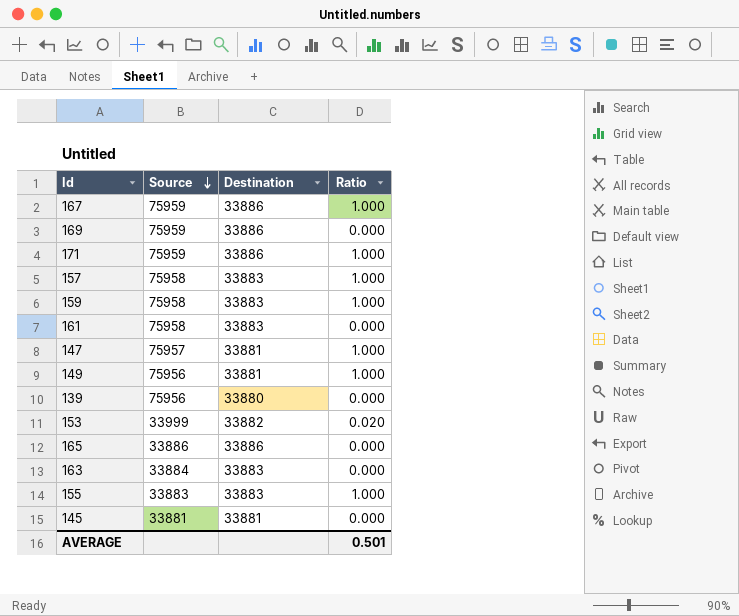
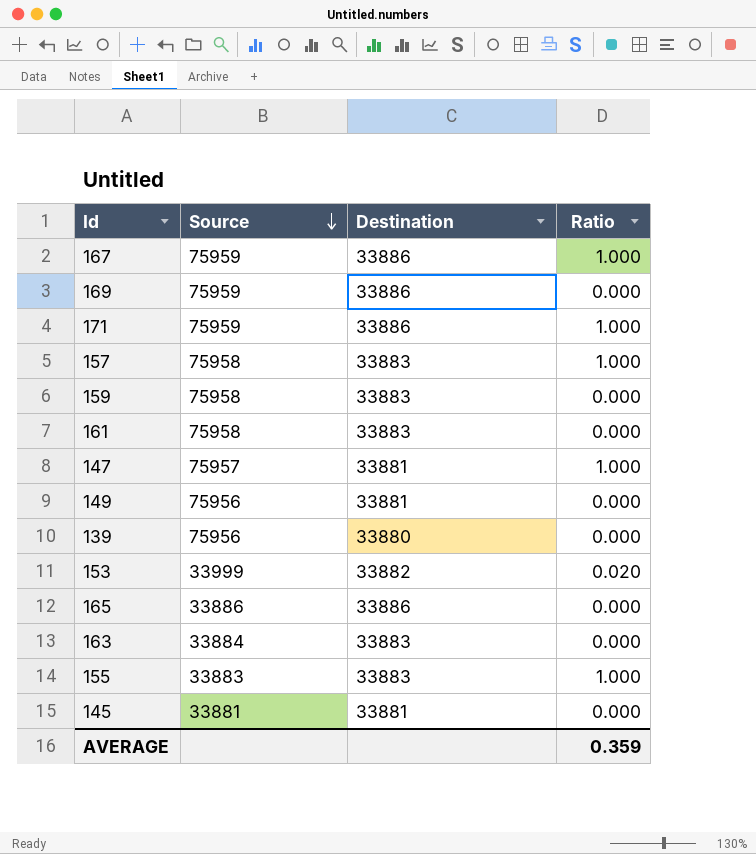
159 | Ratio: 1.000 -> 0.000
149 | Ratio: 1.000 -> 0.000
AVERAGE | Ratio: 0.501 -> 0.359

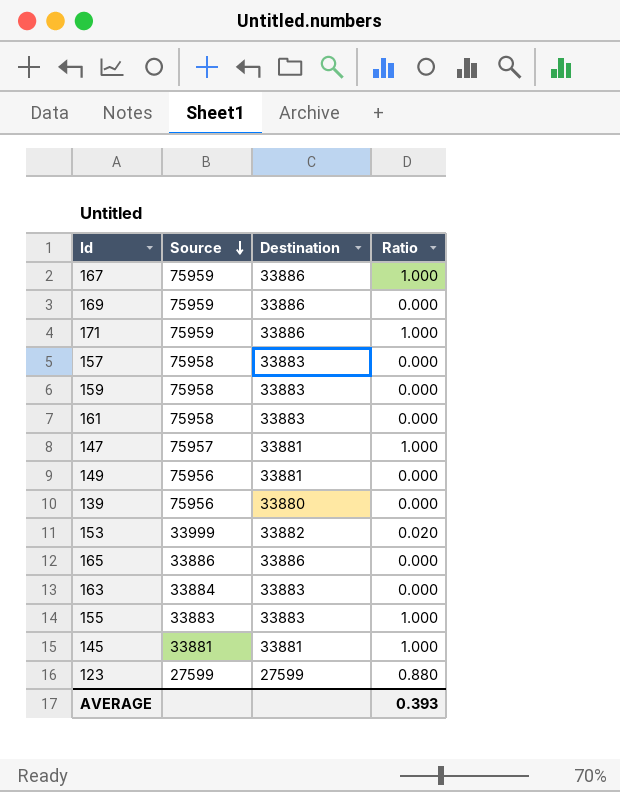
157 | Ratio: 1.000 -> 0.000
145 | Ratio: 0.000 -> 1.000
row 123: none -> 27599 | 27599 | 0.880
AVERAGE | Ratio: 0.359 -> 0.393

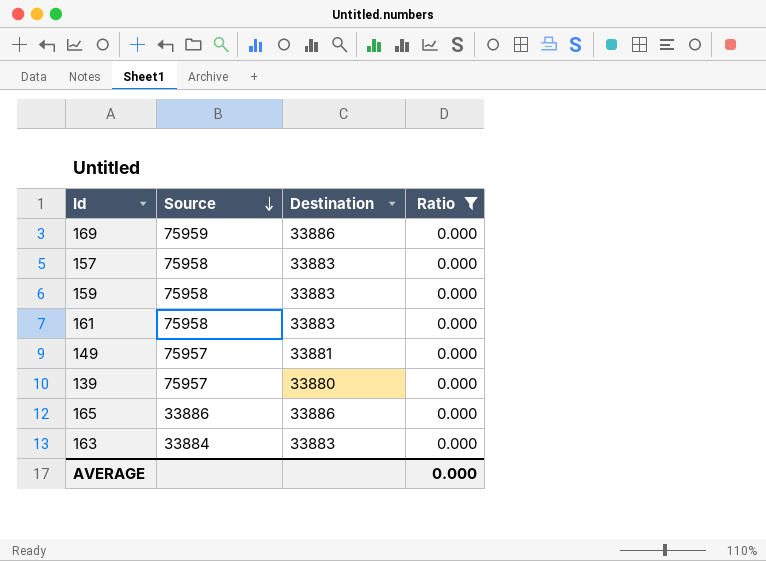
filter: none -> Ratio = 0.000
149 | Source: 75956 -> 75957
139 | Source: 75956 -> 75957
AVERAGE | Ratio: 0.393 -> 0.000

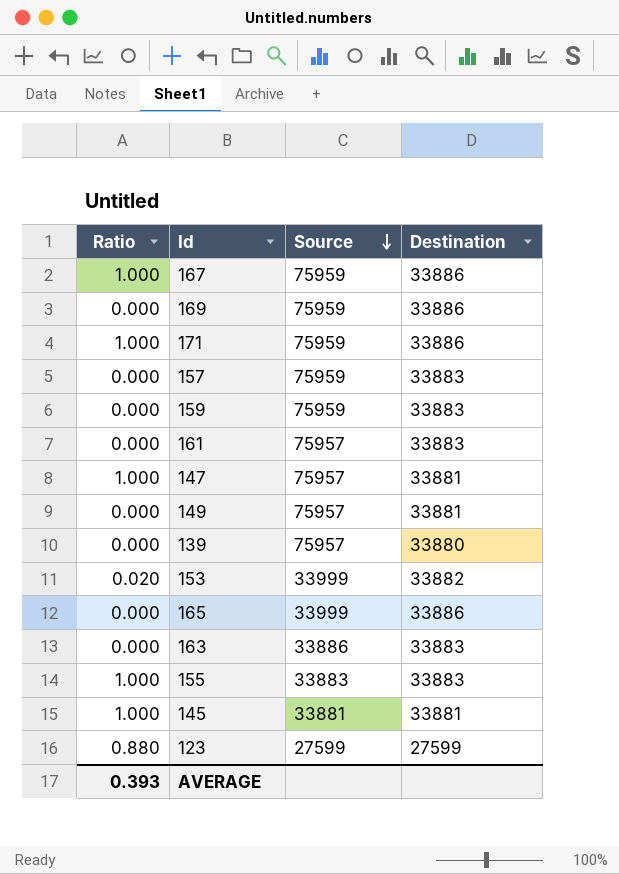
filter: Ratio = 0.000 -> none
column Ratio | position: 4 -> 1
157 | Source: 75958 -> 75959
159 | Source: 75958 -> 75959
161 | Source: 75958 -> 75957
165 | Source: 33886 -> 33999
163 | Source: 33884 -> 33886
AVERAGE | Ratio: 0.000 -> 0.393

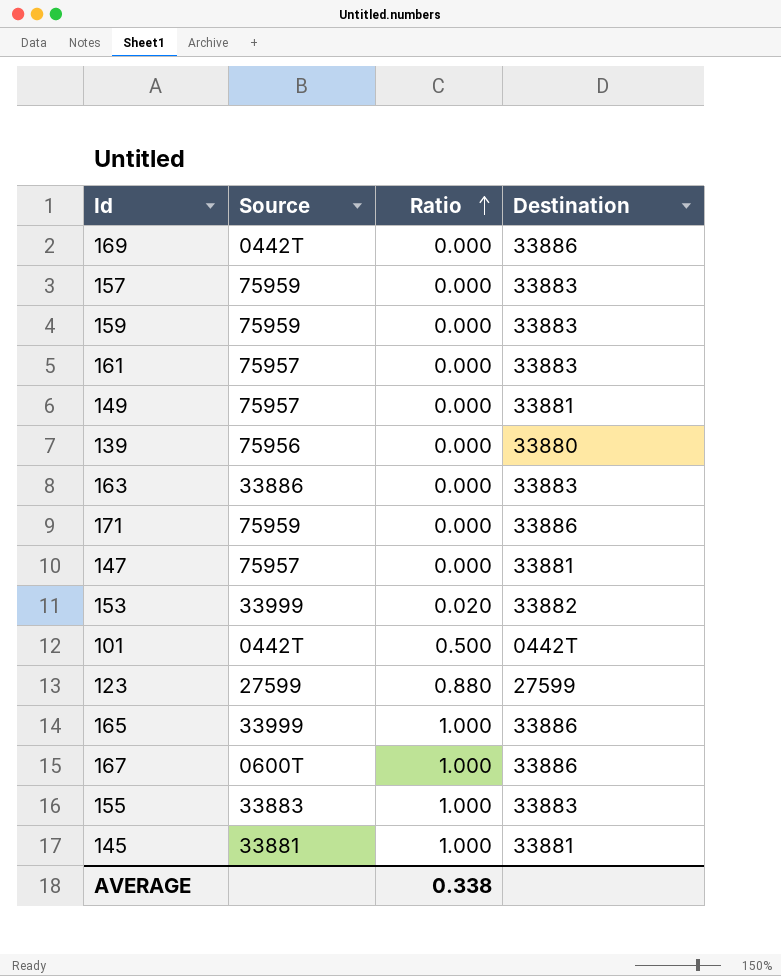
row order: Source descending -> Ratio ascending
column Ratio | position: 1 -> 3
169 | Source: 75959 -> 0442T
139 | Source: 75957 -> 75956
171 | Ratio: 1.000 -> 0.000
147 | Ratio: 1.000 -> 0.000
row 101: none -> 0442T | 0.500 | 0442T
165 | Ratio: 0.000 -> 1.000
167 | Source: 75959 -> 0600T
AVERAGE | Ratio: 0.393 -> 0.338

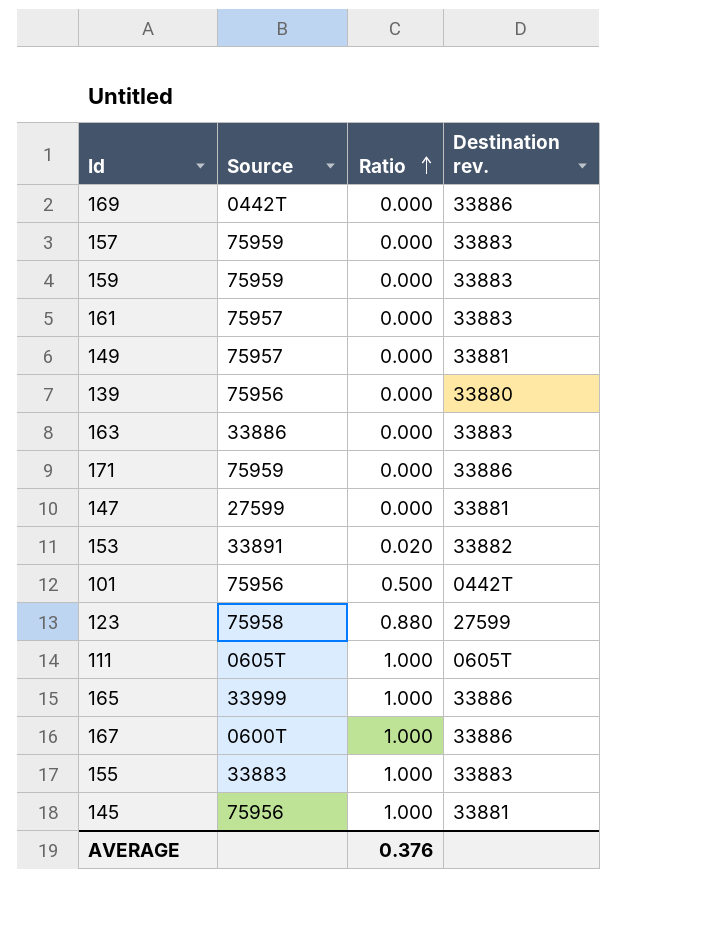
column name: Destination -> Destination rev.
147 | Source: 75957 -> 27599
153 | Source: 33999 -> 33891
101 | Source: 0442T -> 75956
123 | Source: 27599 -> 75958
row 111: none -> 0605T | 1.000 | 0605T
145 | Source: 33881 -> 75956
AVERAGE | Ratio: 0.338 -> 0.376

